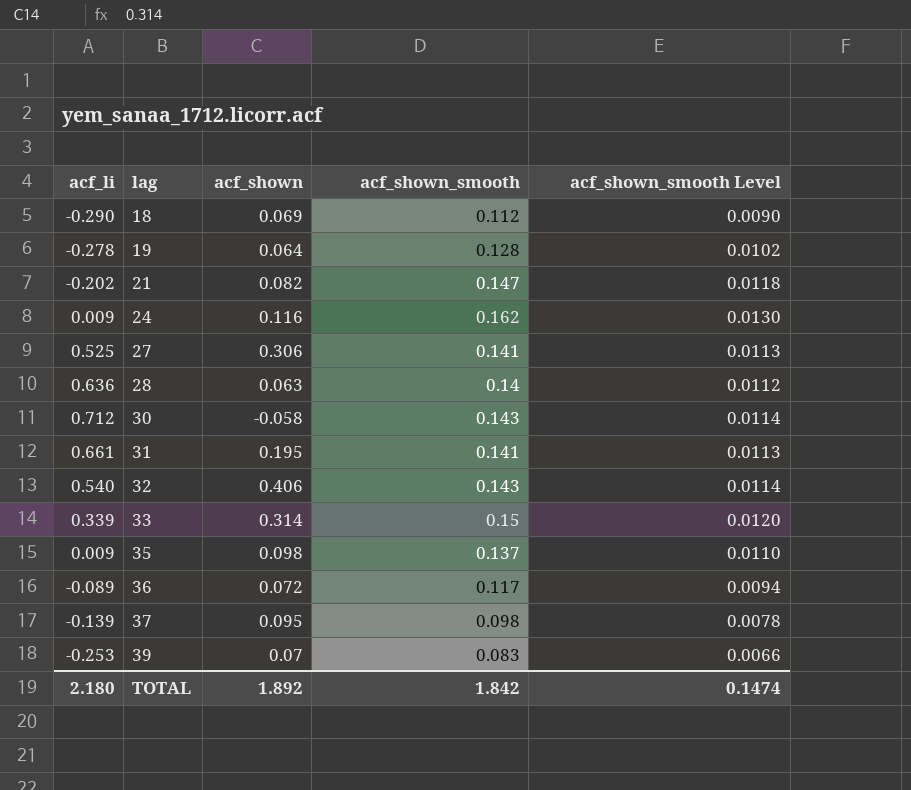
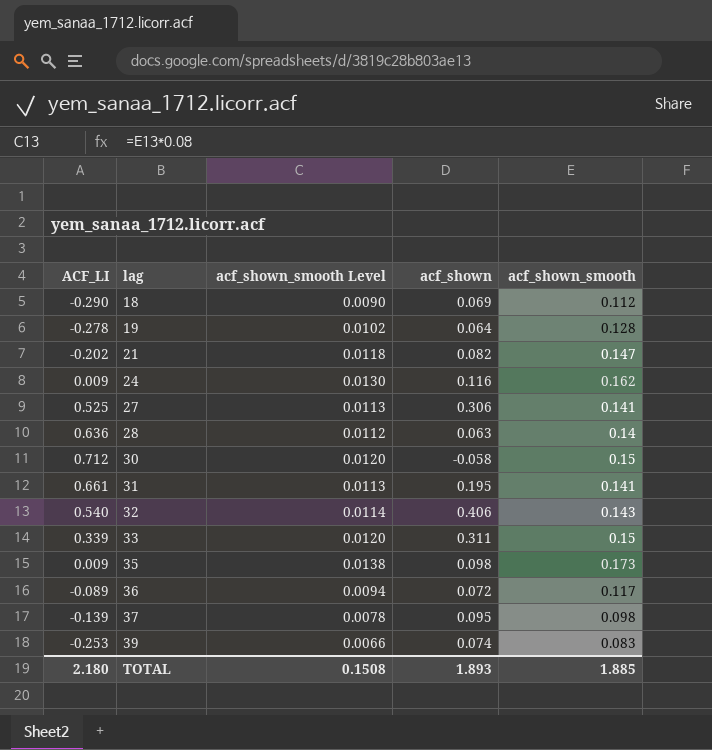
column name: acf_li -> ACF_LI
column acf_shown_smooth Level | position: 5 -> 3
30 | acf_shown_smooth Level: 0.0114 -> 0.0120
30 | acf_shown_smooth: 0.143 -> 0.15
33 | acf_shown: 0.314 -> 0.311
35 | acf_shown_smooth Level: 0.0110 -> 0.0138
35 | acf_shown_smooth: 0.137 -> 0.173
39 | acf_shown: 0.07 -> 0.074
TOTAL | acf_shown_smooth Level: 0.1474 -> 0.1508
TOTAL | acf_shown: 1.892 -> 1.893
TOTAL | acf_shown_smooth: 1.842 -> 1.885

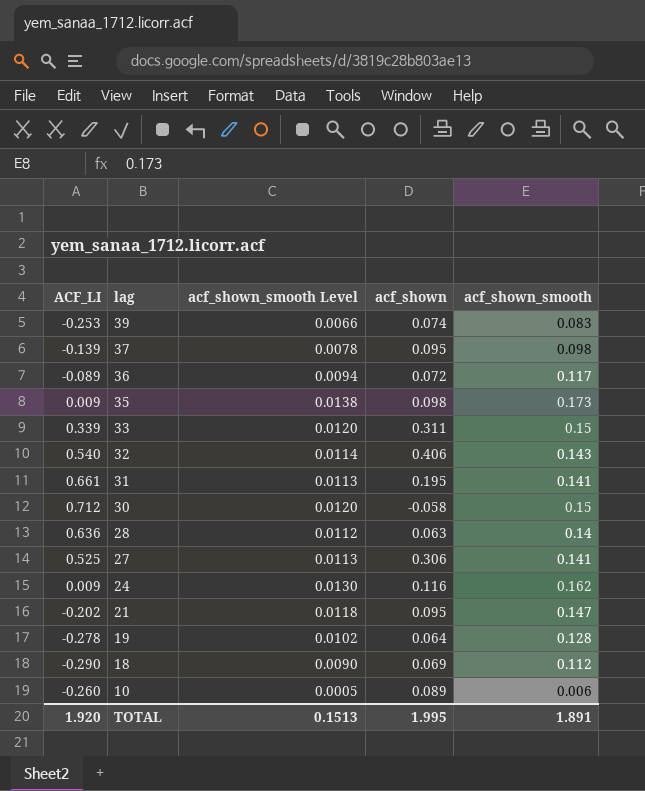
row order: lag ascending -> lag descending
21 | acf_shown: 0.082 -> 0.095
row 10: none -> -0.260 | 0.0005 | 0.089 | 0.006
TOTAL | ACF_LI: 2.180 -> 1.920
TOTAL | acf_shown_smooth Level: 0.1508 -> 0.1513
TOTAL | acf_shown: 1.893 -> 1.995
TOTAL | acf_shown_smooth: 1.885 -> 1.891

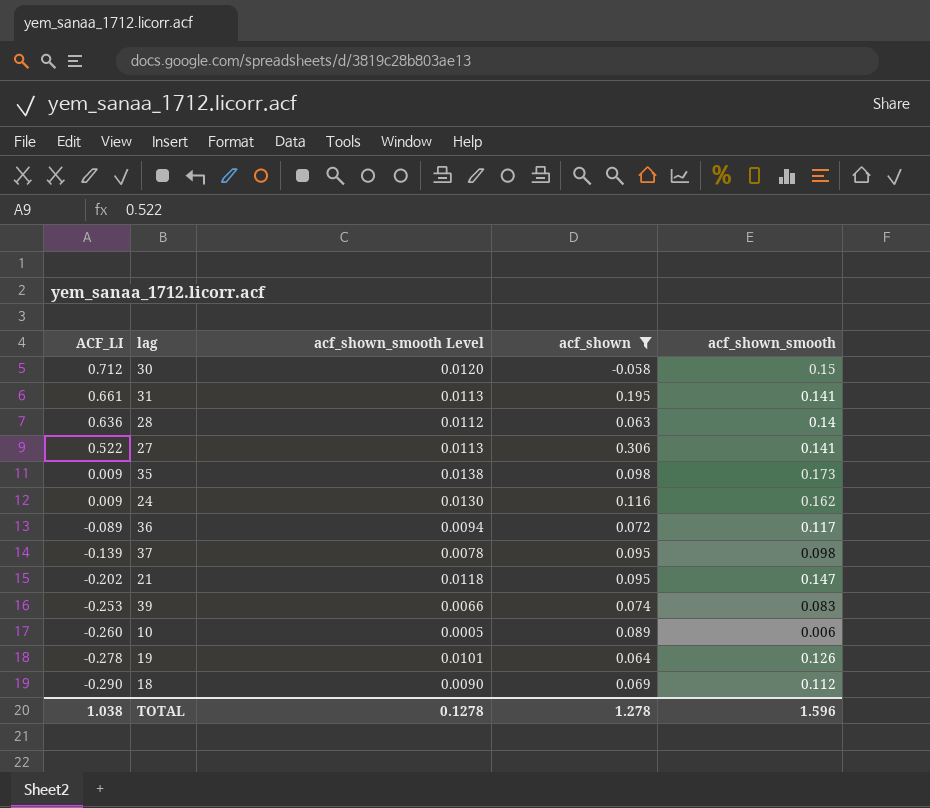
filter: none -> acf_shown <= 0.306
row order: lag descending -> ACF_LI descending
27 | ACF_LI: 0.525 -> 0.522
19 | acf_shown_smooth Level: 0.0102 -> 0.0101
19 | acf_shown_smooth: 0.128 -> 0.126
TOTAL | ACF_LI: 1.920 -> 1.038
TOTAL | acf_shown_smooth Level: 0.1513 -> 0.1278
TOTAL | acf_shown: 1.995 -> 1.278
TOTAL | acf_shown_smooth: 1.891 -> 1.596

